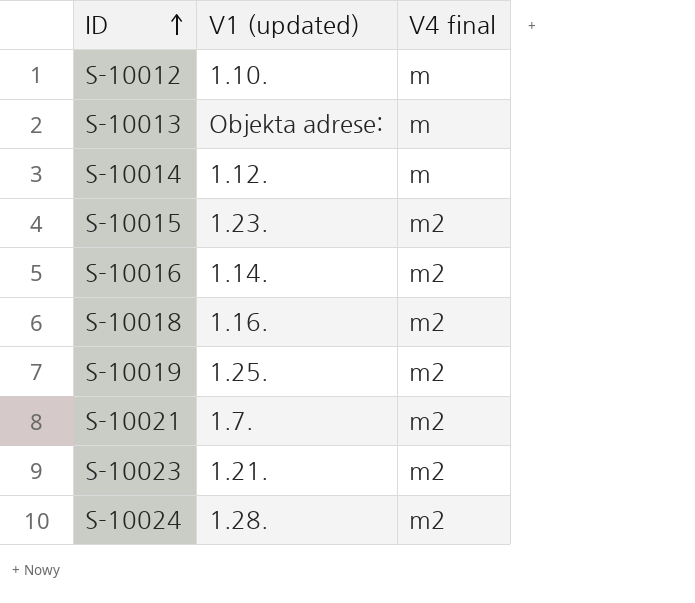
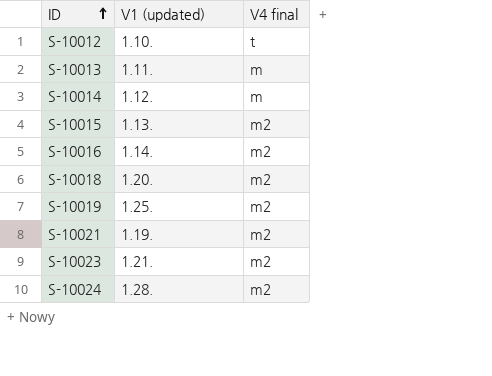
S-10012 | V4 final: m -> t
S-10013 | V1 (updated): Objekta adrese: -> 1.11.
S-10015 | V1 (updated): 1.23. -> 1.13.
S-10018 | V1 (updated): 1.16. -> 1.20.
S-10021 | V1 (updated): 1.7. -> 1.19.

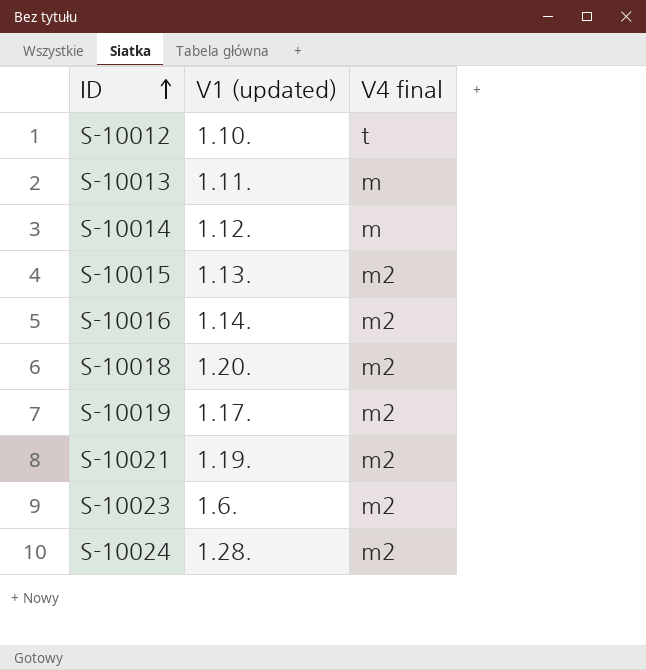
S-10019 | V1 (updated): 1.25. -> 1.17.
S-10023 | V1 (updated): 1.21. -> 1.6.

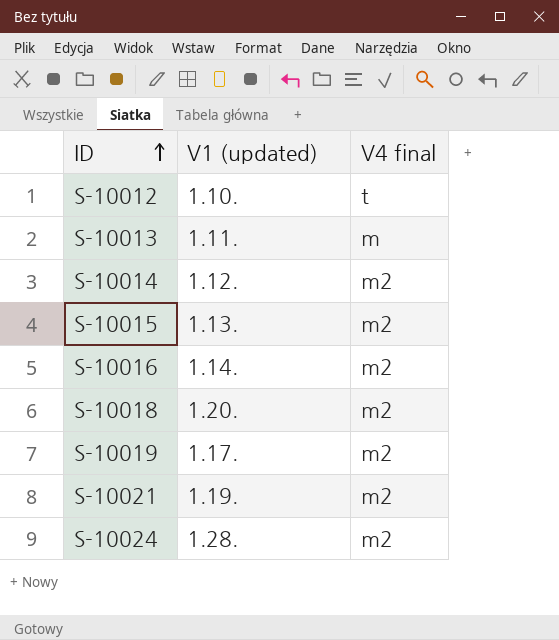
row S-10023: 1.6. | m2 -> none
S-10014 | V4 final: m -> m2

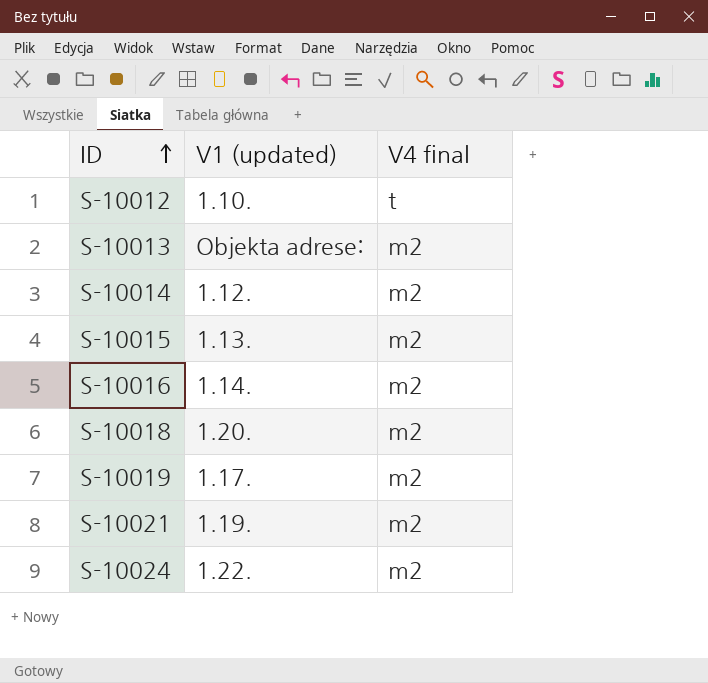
S-10013 | V1 (updated): 1.11. -> Objekta adrese:
S-10013 | V4 final: m -> m2
S-10024 | V1 (updated): 1.28. -> 1.22.

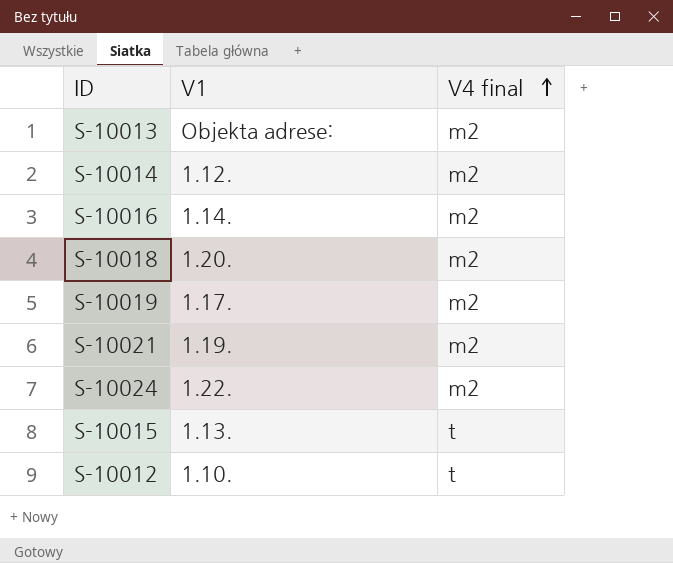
row order: ID ascending -> V4 final ascending
column name: V1 (updated) -> V1
S-10015 | V4 final: m2 -> t

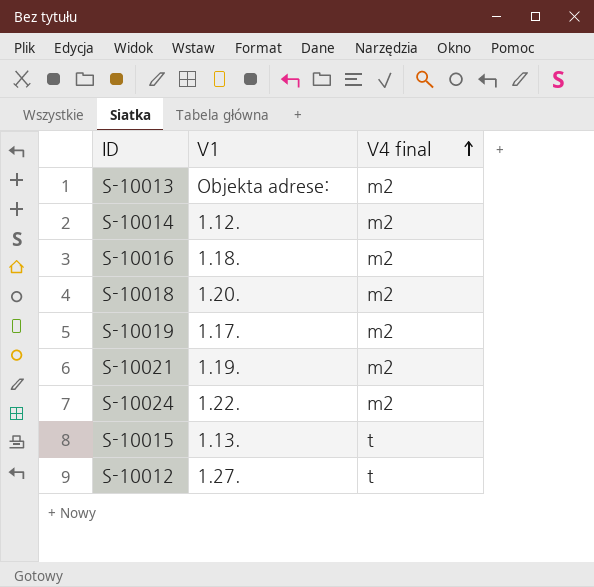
S-10016 | V1: 1.14. -> 1.18.
S-10012 | V1: 1.10. -> 1.27.

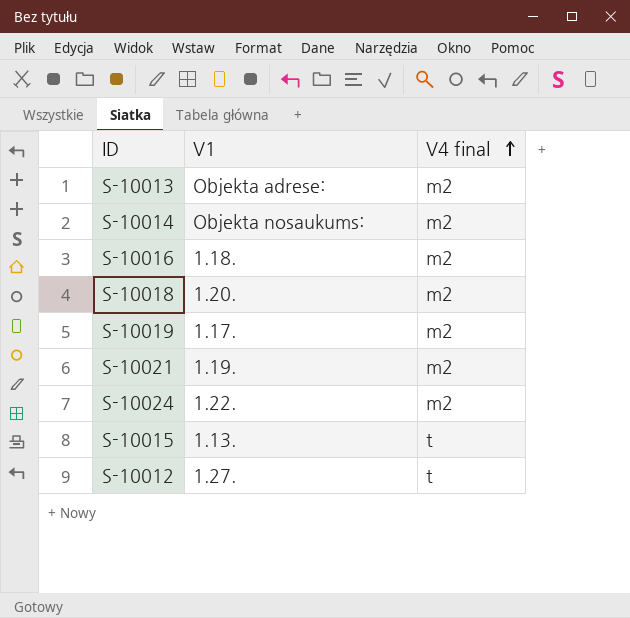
S-10014 | V1: 1.12. -> Objekta nosaukums:

